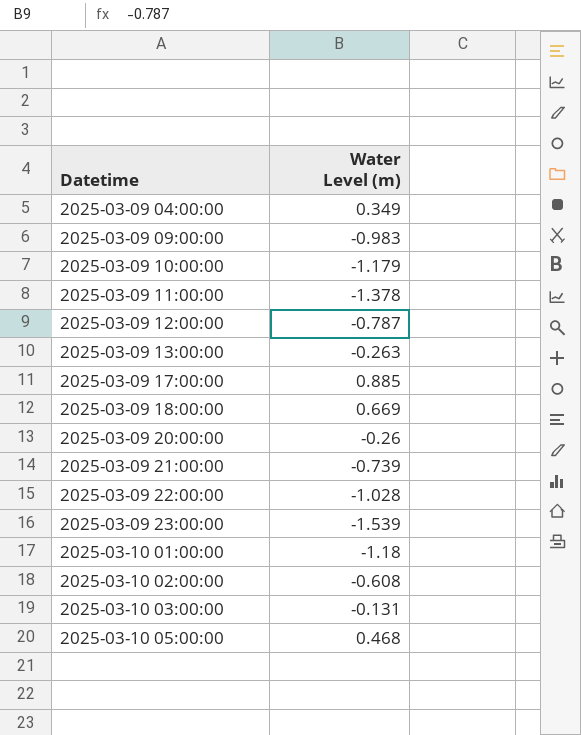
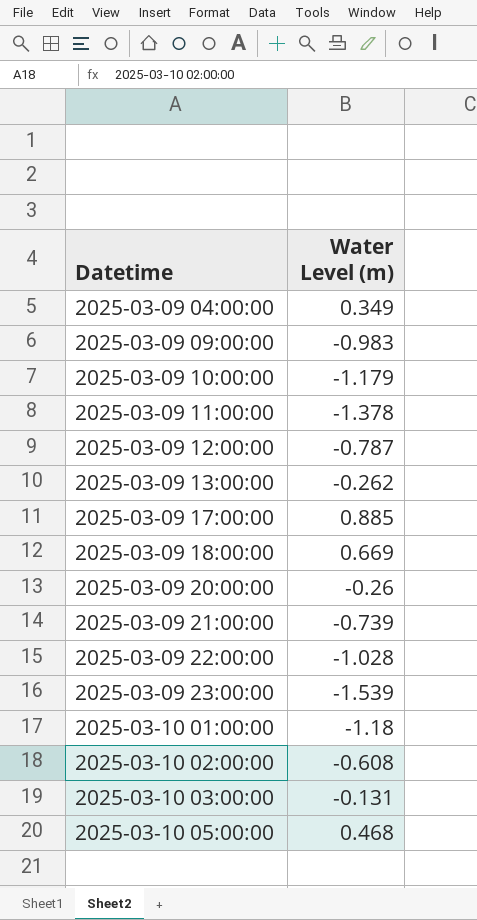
2025-03-09 13:00:00 | Water Level (m): -0.263 -> -0.262

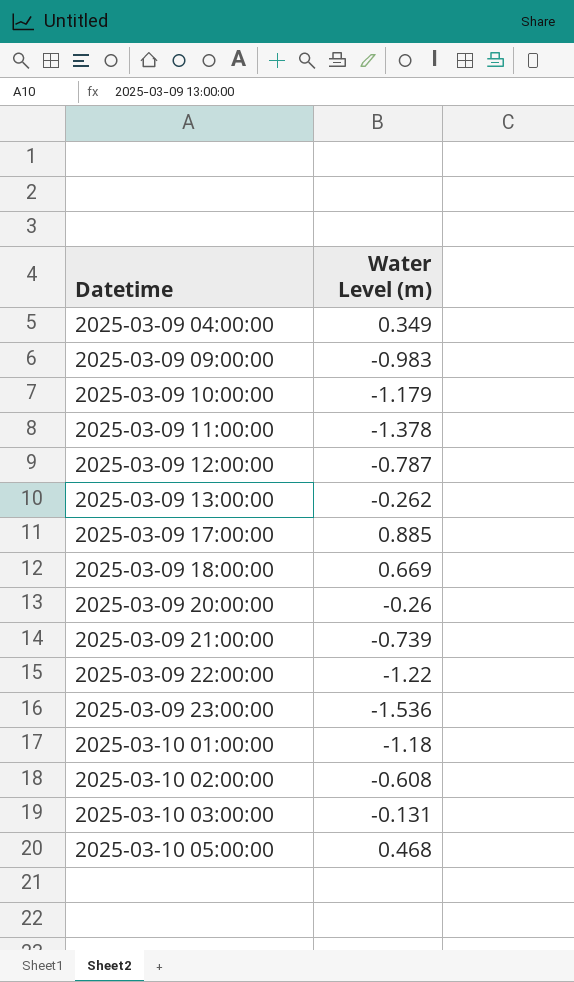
2025-03-09 22:00:00 | Water Level (m): -1.028 -> -1.22
2025-03-09 23:00:00 | Water Level (m): -1.539 -> -1.536

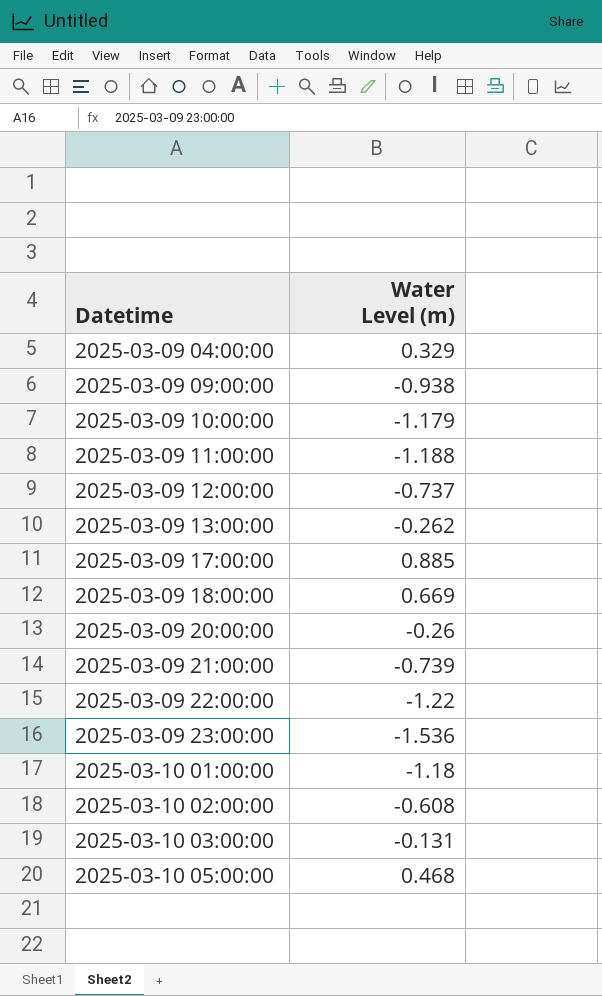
2025-03-09 04:00:00 | Water Level (m): 0.349 -> 0.329
2025-03-09 09:00:00 | Water Level (m): -0.983 -> -0.938
2025-03-09 11:00:00 | Water Level (m): -1.378 -> -1.188
2025-03-09 12:00:00 | Water Level (m): -0.787 -> -0.737

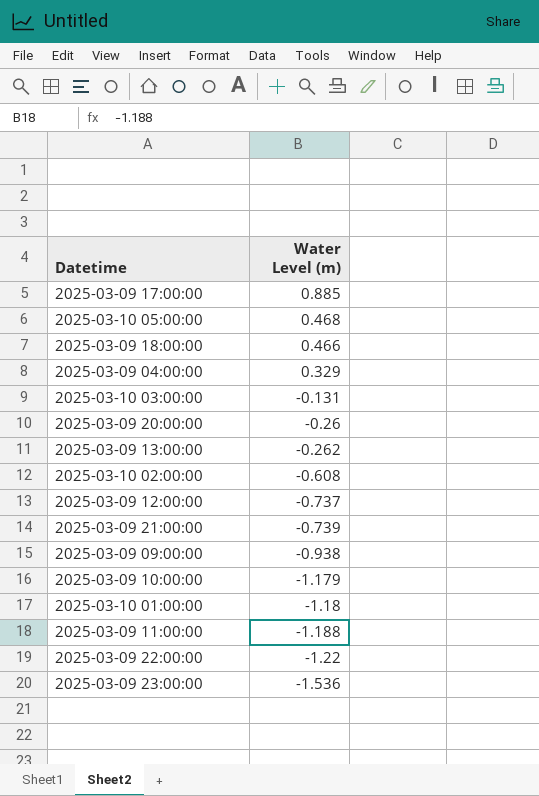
row order: Datetime ascending -> Water Level (m) descending
2025-03-09 18:00:00 | Water Level (m): 0.669 -> 0.466

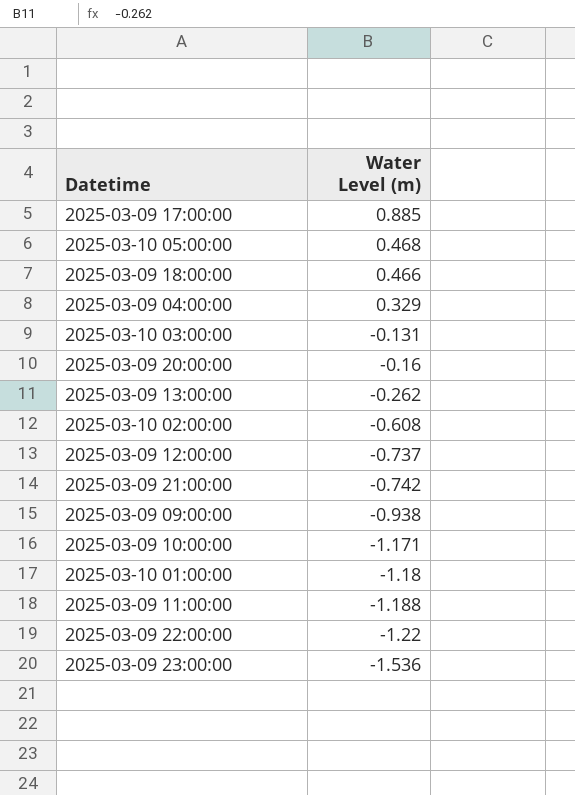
2025-03-09 20:00:00 | Water Level (m): -0.26 -> -0.16
2025-03-09 21:00:00 | Water Level (m): -0.739 -> -0.742
2025-03-09 10:00:00 | Water Level (m): -1.179 -> -1.171

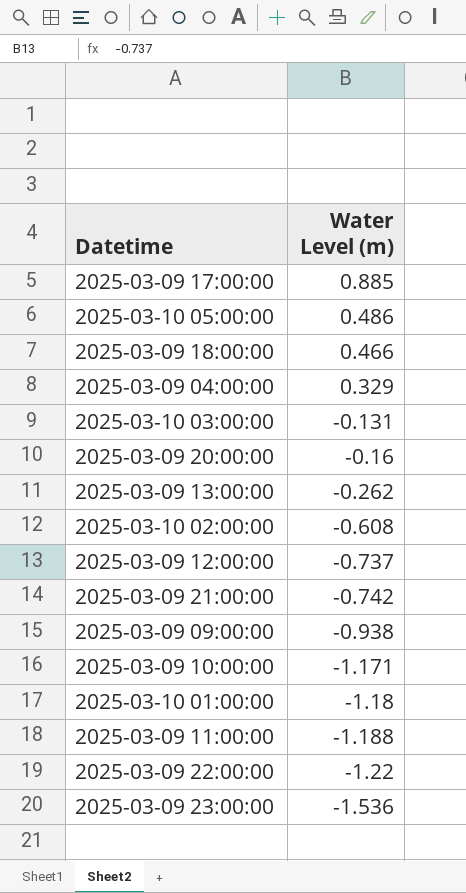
2025-03-10 05:00:00 | Water Level (m): 0.468 -> 0.486

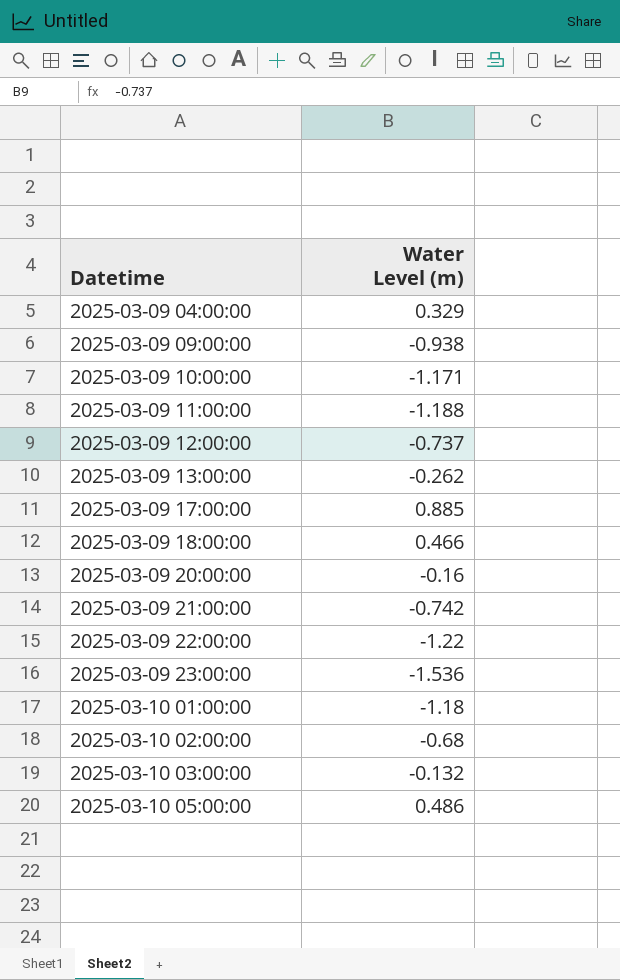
row order: Water Level (m) descending -> Datetime ascending
2025-03-10 02:00:00 | Water Level (m): -0.608 -> -0.68
2025-03-10 03:00:00 | Water Level (m): -0.131 -> -0.132

